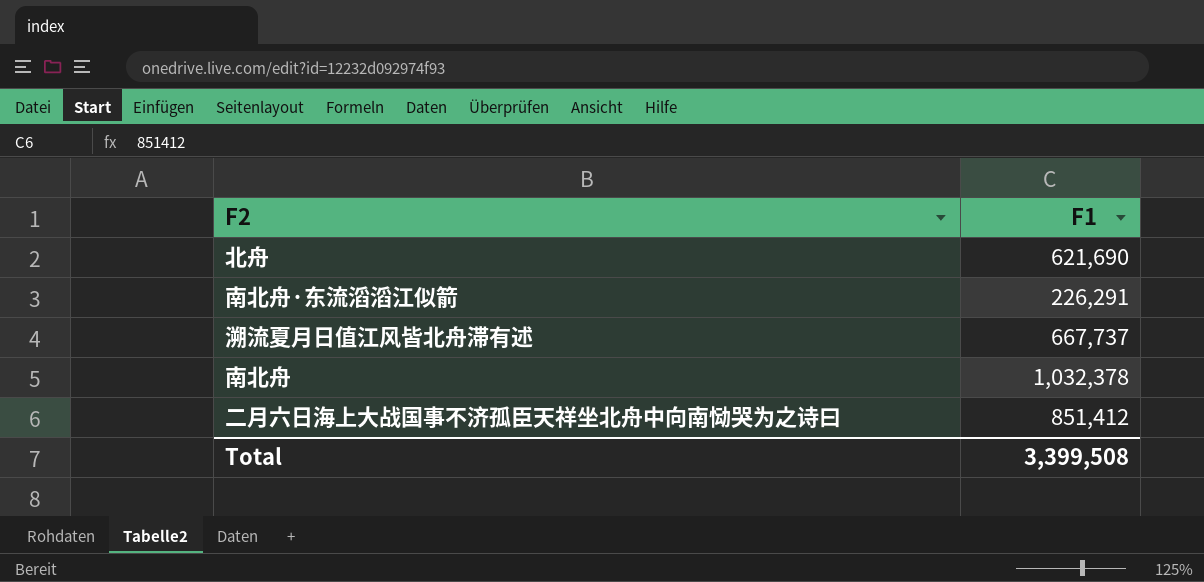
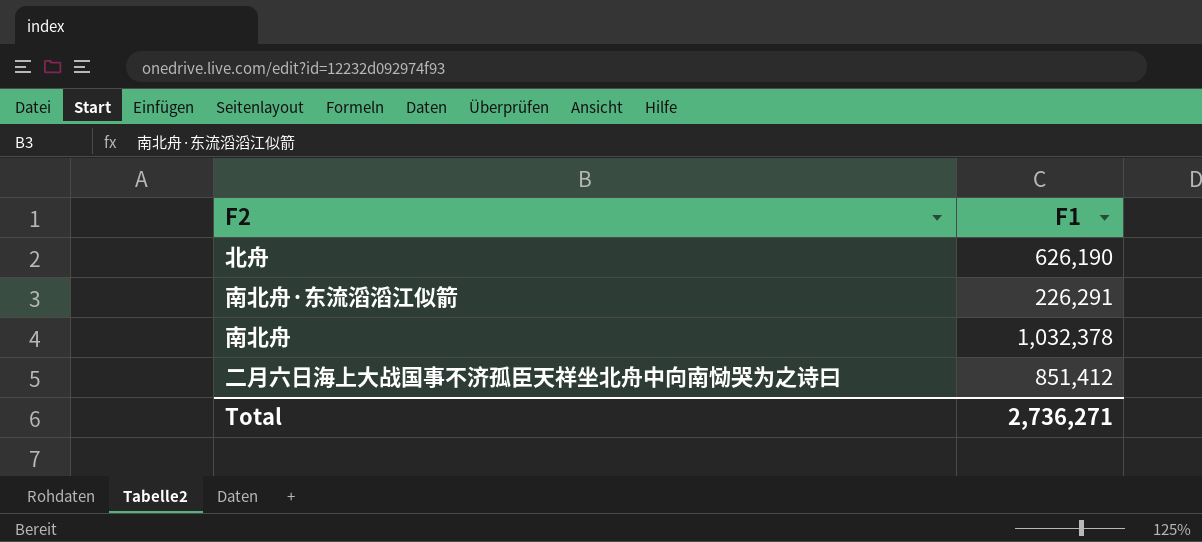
row 溯流夏月日值江风皆北舟滞有述: 667,737 -> none
北舟 | F1: 621,690 -> 626,190
Total | F1: 3,399,508 -> 2,736,271

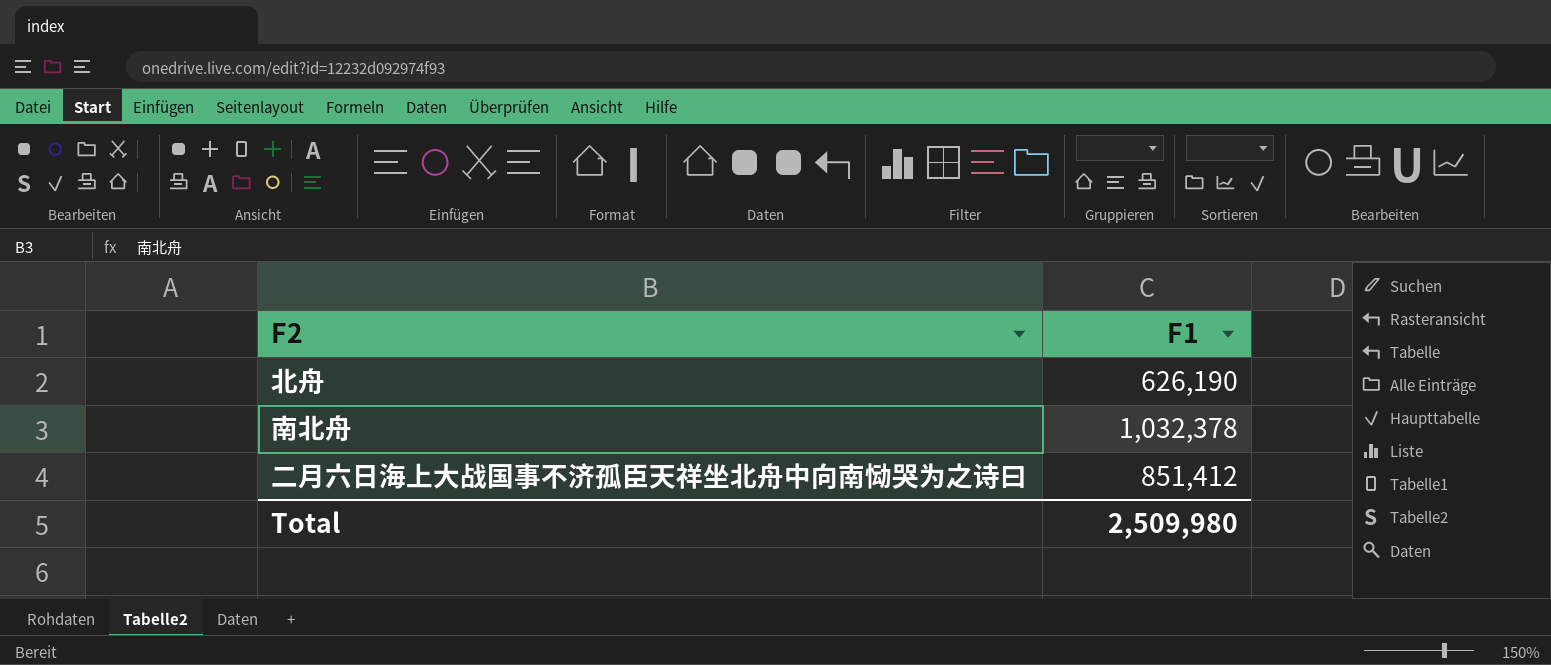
row 南北舟·东流滔滔江似箭: 226,291 -> none
Total | F1: 2,736,271 -> 2,509,980

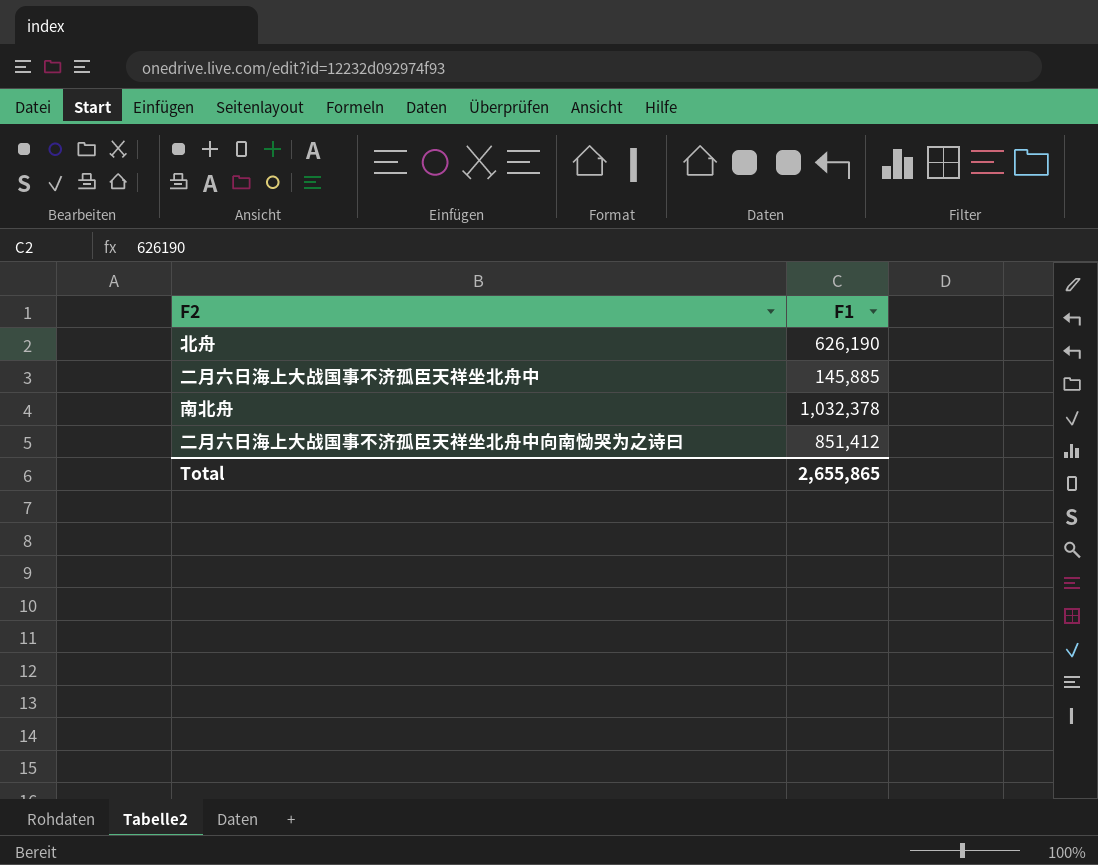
row 二月六日海上大战国事不济孤臣天祥坐北舟中: none -> 145,885
Total | F1: 2,509,980 -> 2,655,865

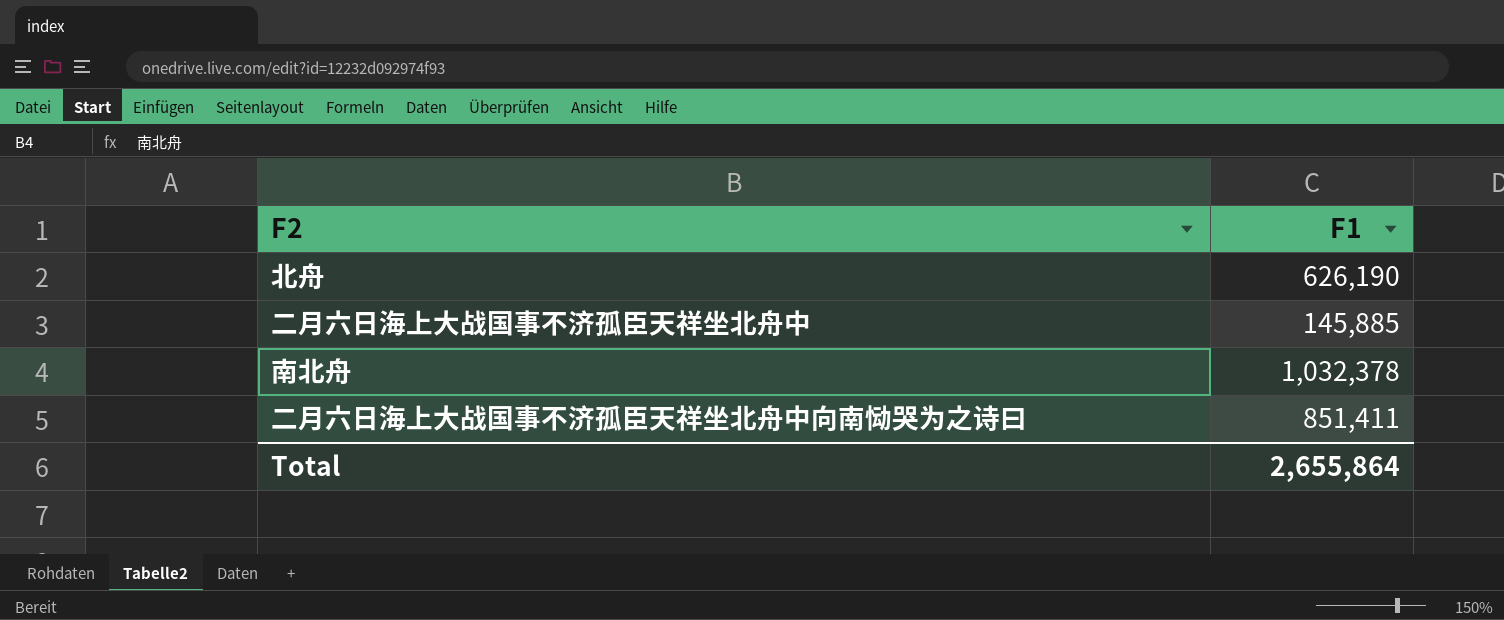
二月六日海上大战国事不济孤臣天祥坐北舟中向南恸哭为之诗曰 | F1: 851,412 -> 851,411
Total | F1: 2,655,865 -> 2,655,864

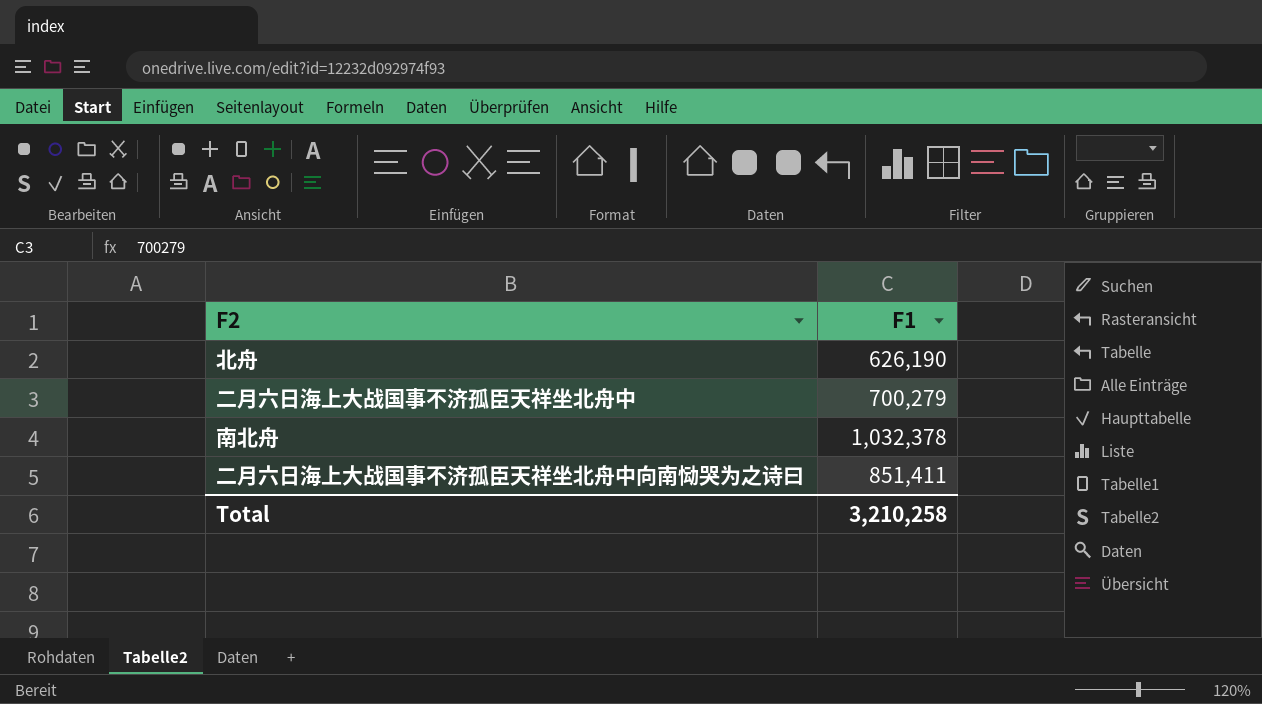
二月六日海上大战国事不济孤臣天祥坐北舟中 | F1: 145,885 -> 700,279
Total | F1: 2,655,864 -> 3,210,258

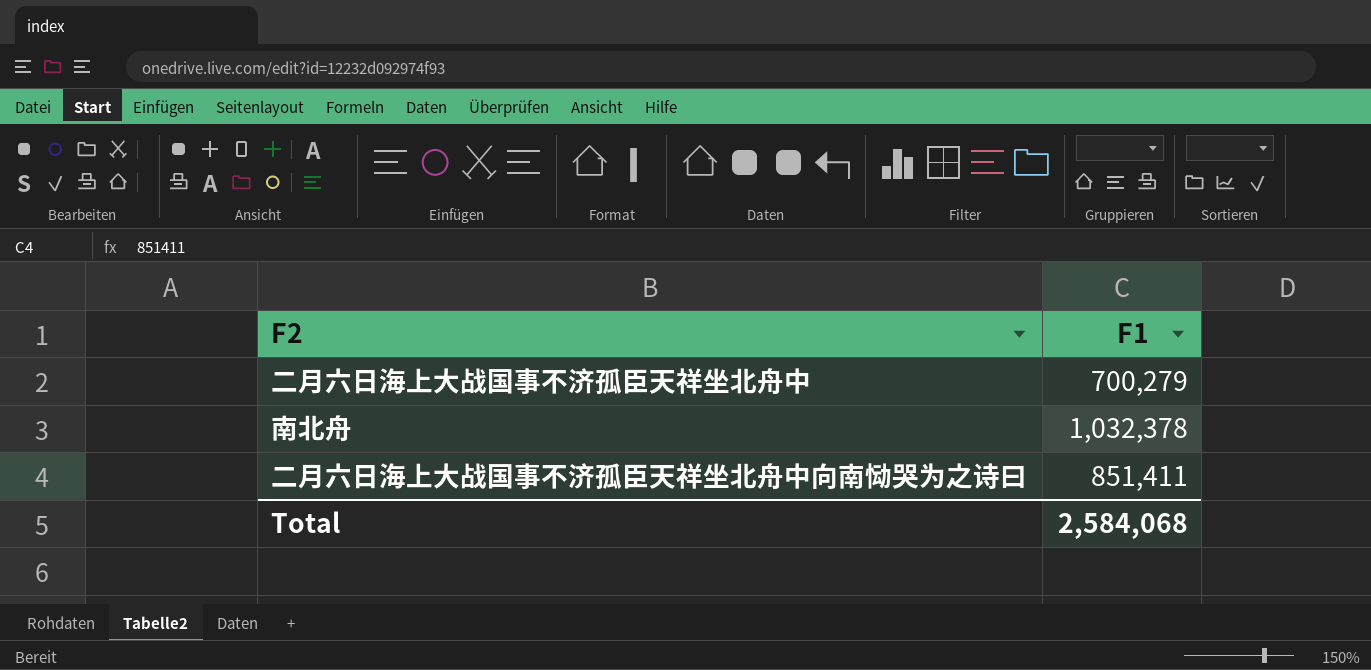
row 北舟: 626,190 -> none
Total | F1: 3,210,258 -> 2,584,068

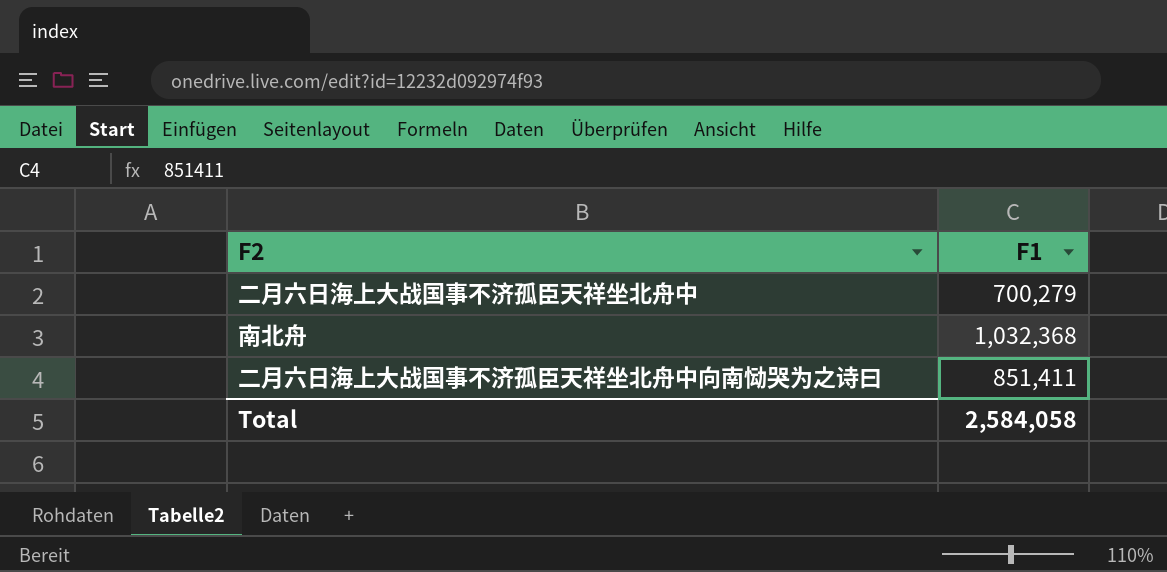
南北舟 | F1: 1,032,378 -> 1,032,368
Total | F1: 2,584,068 -> 2,584,058

